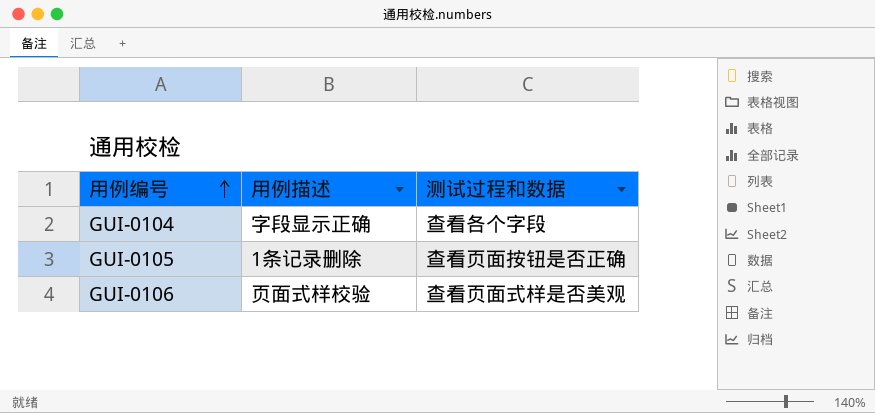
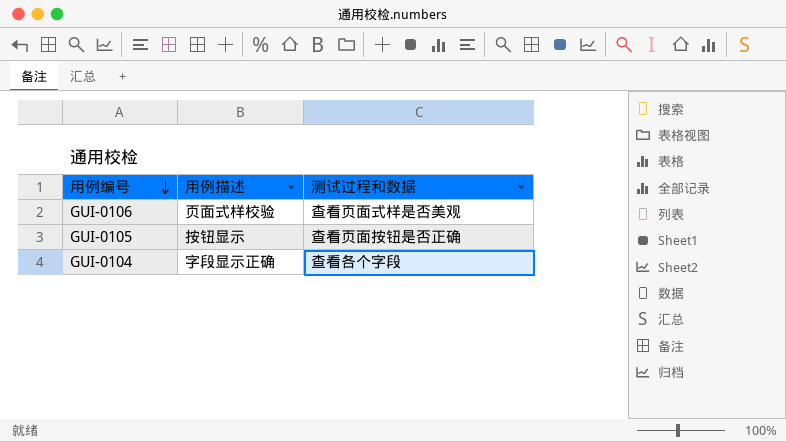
row order: 用例编号 ascending -> 用例编号 descending
GUI-0105 | 用例描述: 1条记录删除 -> 按钮显示

